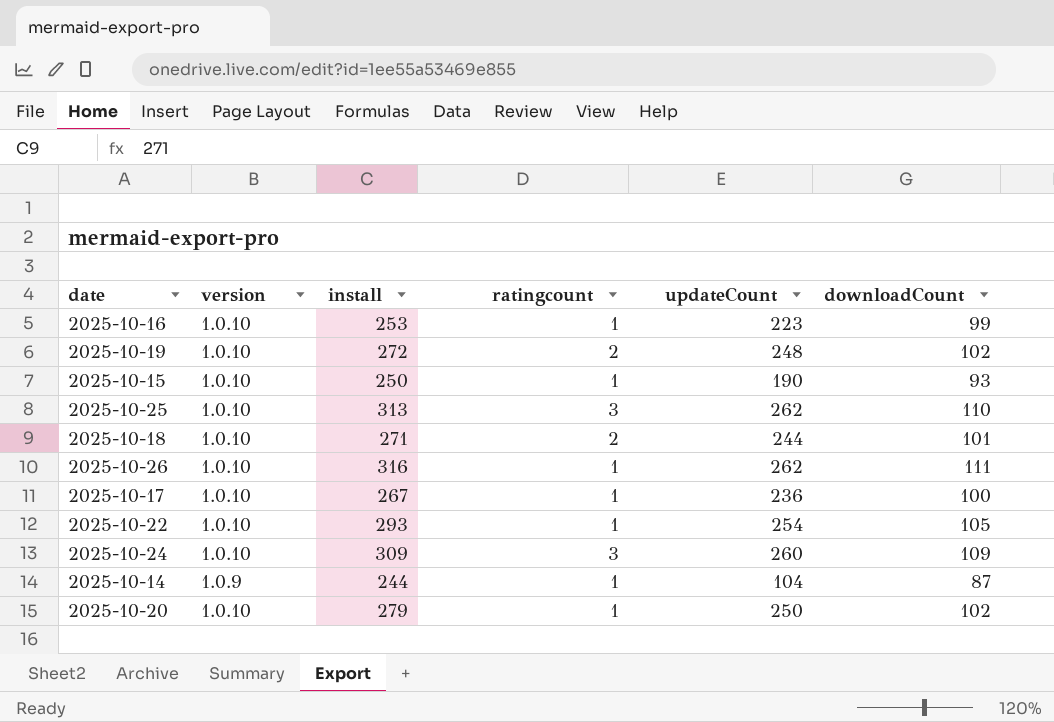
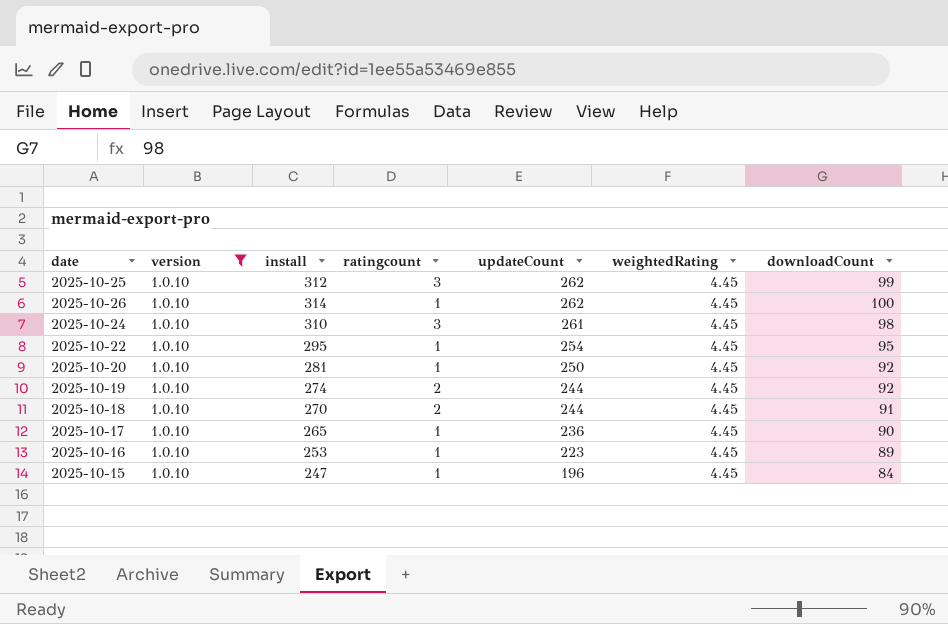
filter: none -> version = 1.0.10
row order: none -> updateCount descending
column weightedRating | position: none -> 6
2025-10-25 | install: 313 -> 312
2025-10-25 | downloadCount: 110 -> 99
2025-10-26 | install: 316 -> 314
2025-10-26 | downloadCount: 111 -> 100
2025-10-24 | install: 309 -> 310
2025-10-24 | updateCount: 260 -> 261
2025-10-24 | downloadCount: 109 -> 98
2025-10-22 | install: 293 -> 295
2025-10-22 | downloadCount: 105 -> 95
2025-10-20 | install: 279 -> 281
2025-10-20 | downloadCount: 102 -> 92
2025-10-19 | install: 272 -> 274
2025-10-19 | updateCount: 248 -> 244
2025-10-19 | downloadCount: 102 -> 92
2025-10-18 | install: 271 -> 270
2025-10-18 | downloadCount: 101 -> 91
2025-10-17 | install: 267 -> 265
2025-10-17 | downloadCount: 100 -> 90
2025-10-16 | downloadCount: 99 -> 89
2025-10-15 | install: 250 -> 247
2025-10-15 | updateCount: 190 -> 196
2025-10-15 | downloadCount: 93 -> 84

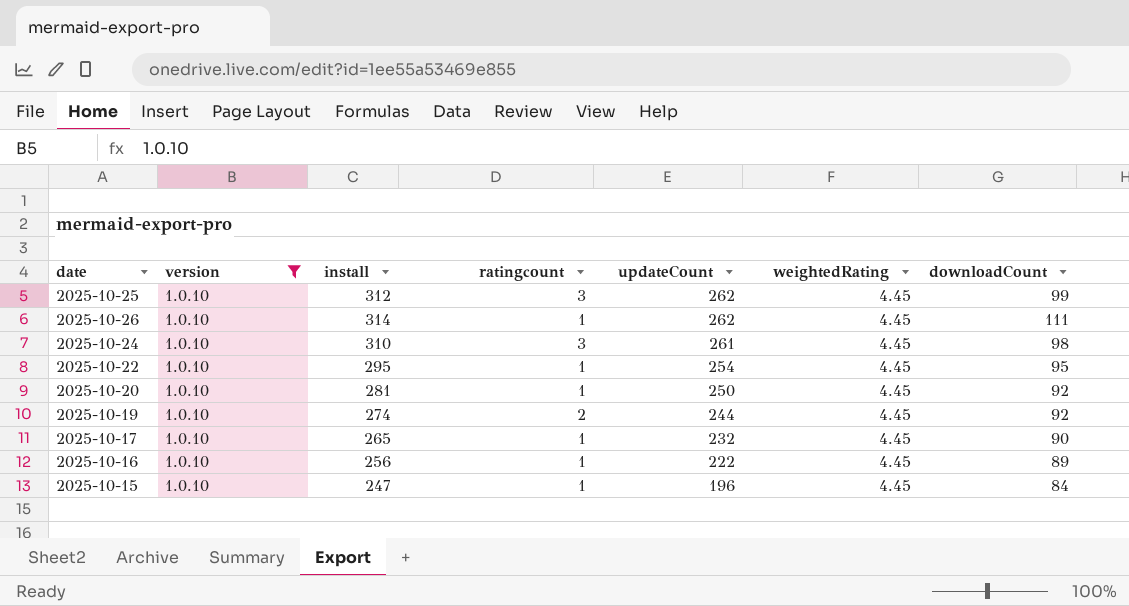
row 2025-10-18: 1.0.10 | 270 | 2 | 244 | 4.45 | 91 -> none
2025-10-26 | downloadCount: 100 -> 111
2025-10-17 | updateCount: 236 -> 232
2025-10-16 | install: 253 -> 256
2025-10-16 | updateCount: 223 -> 222

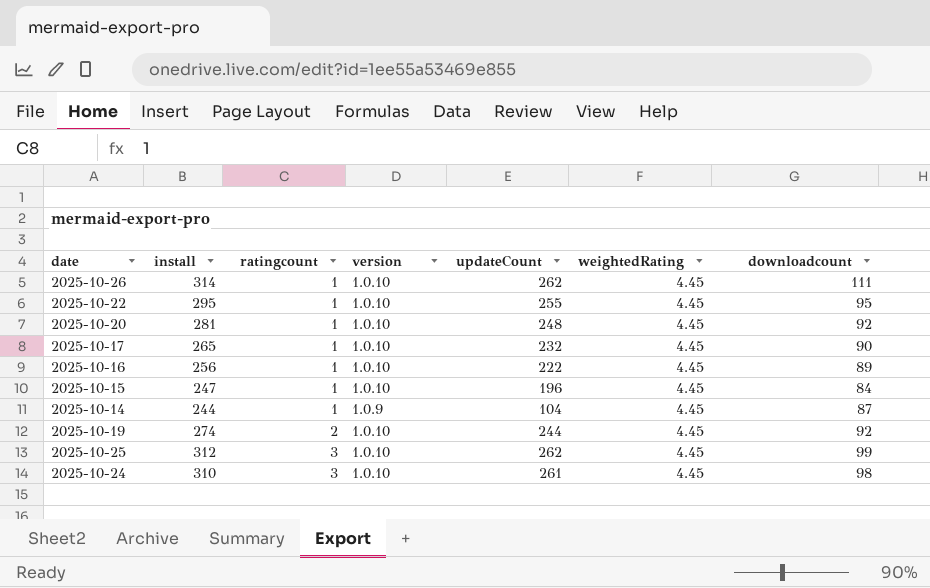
filter: version = 1.0.10 -> none
row order: updateCount descending -> ratingcount ascending
column version | position: 2 -> 4
column name: downloadCount -> downloadcount
2025-10-22 | updateCount: 254 -> 255
2025-10-20 | updateCount: 250 -> 248

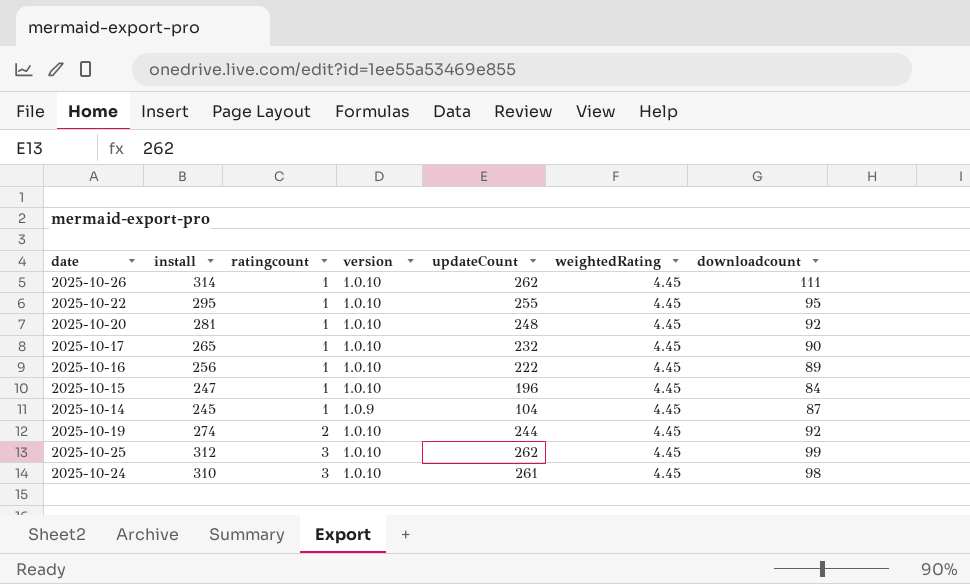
2025-10-14 | install: 244 -> 245

